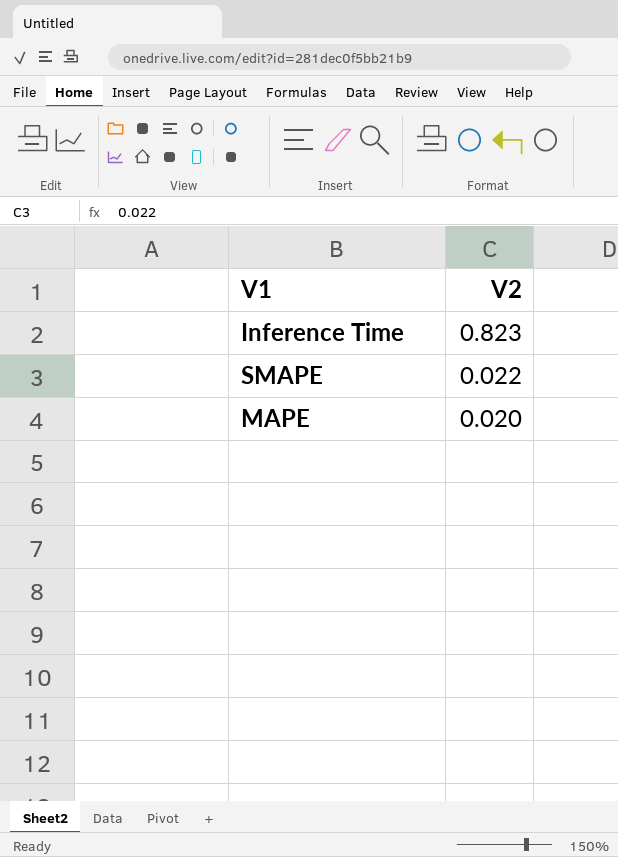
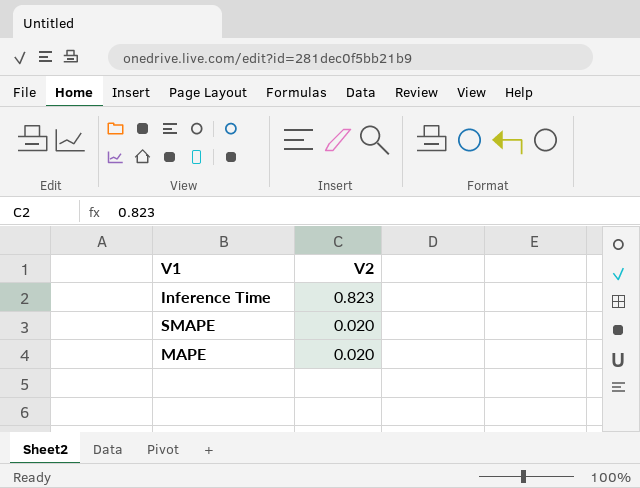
SMAPE | V2: 0.022 -> 0.020

